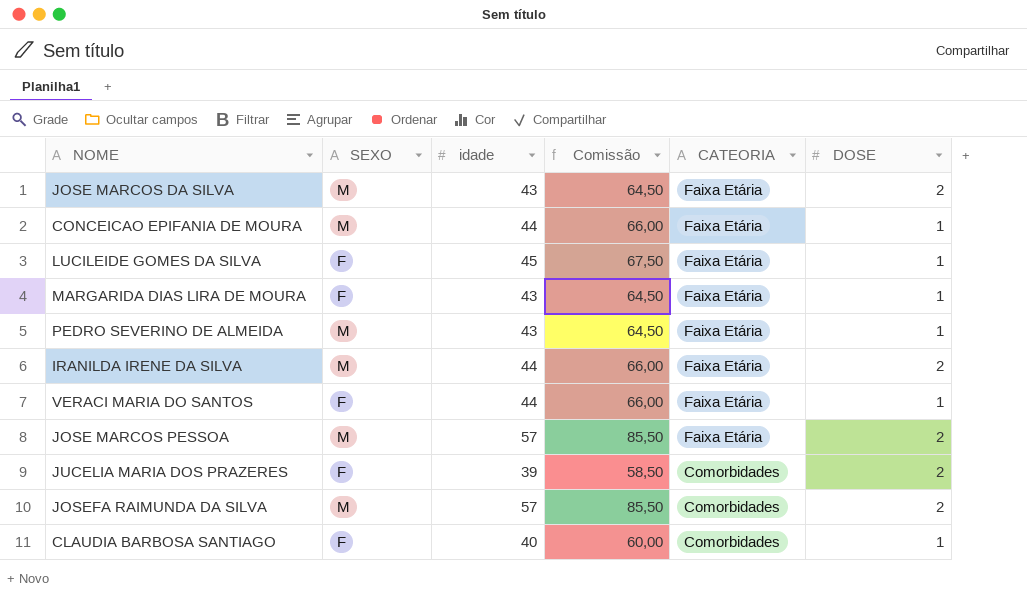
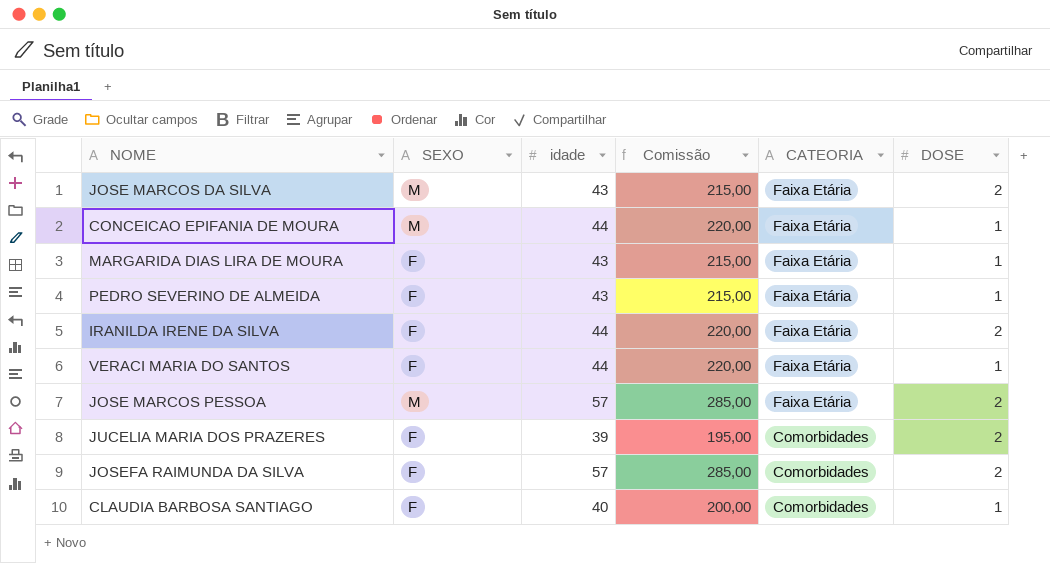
column Comissão | formula: [idade] * 1,5 -> [idade] * 5
row LUCILEIDE GOMES DA SILVA: F | 45 | 67,50 | Faixa Etária | 1 -> none
PEDRO SEVERINO DE ALMEIDA | SEXO: M -> F
IRANILDA IRENE DA SILVA | SEXO: M -> F
JOSEFA RAIMUNDA DA SILVA | SEXO: M -> F

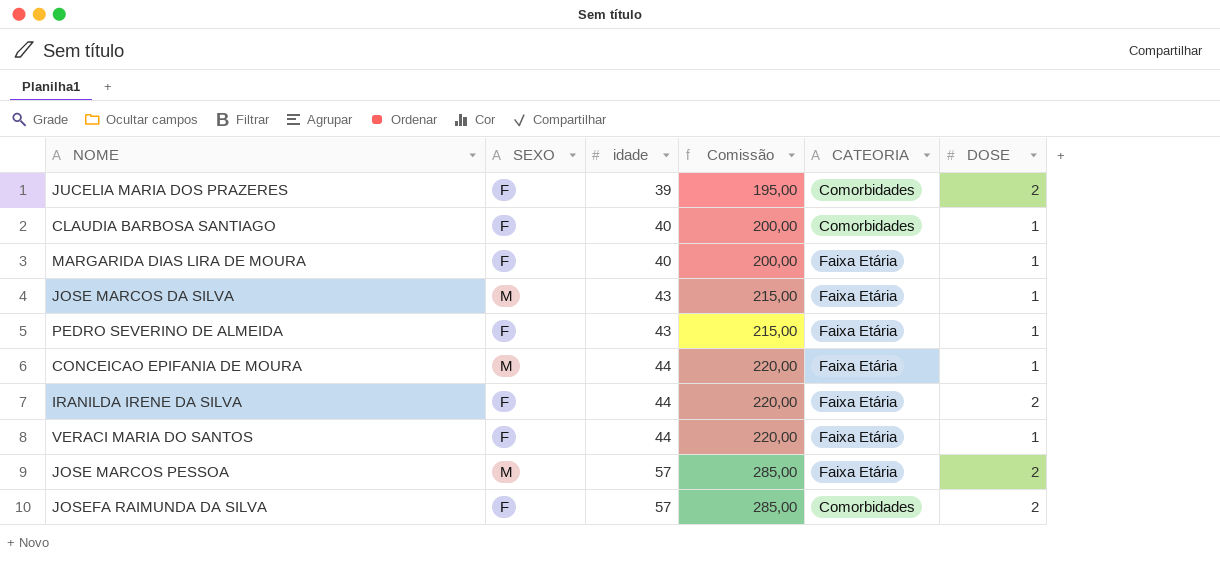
row order: CATEORIA descending -> idade ascending
MARGARIDA DIAS LIRA DE MOURA | idade: 43 -> 40
MARGARIDA DIAS LIRA DE MOURA | Comissão: 215,00 -> 200,00
JOSE MARCOS DA SILVA | DOSE: 2 -> 1

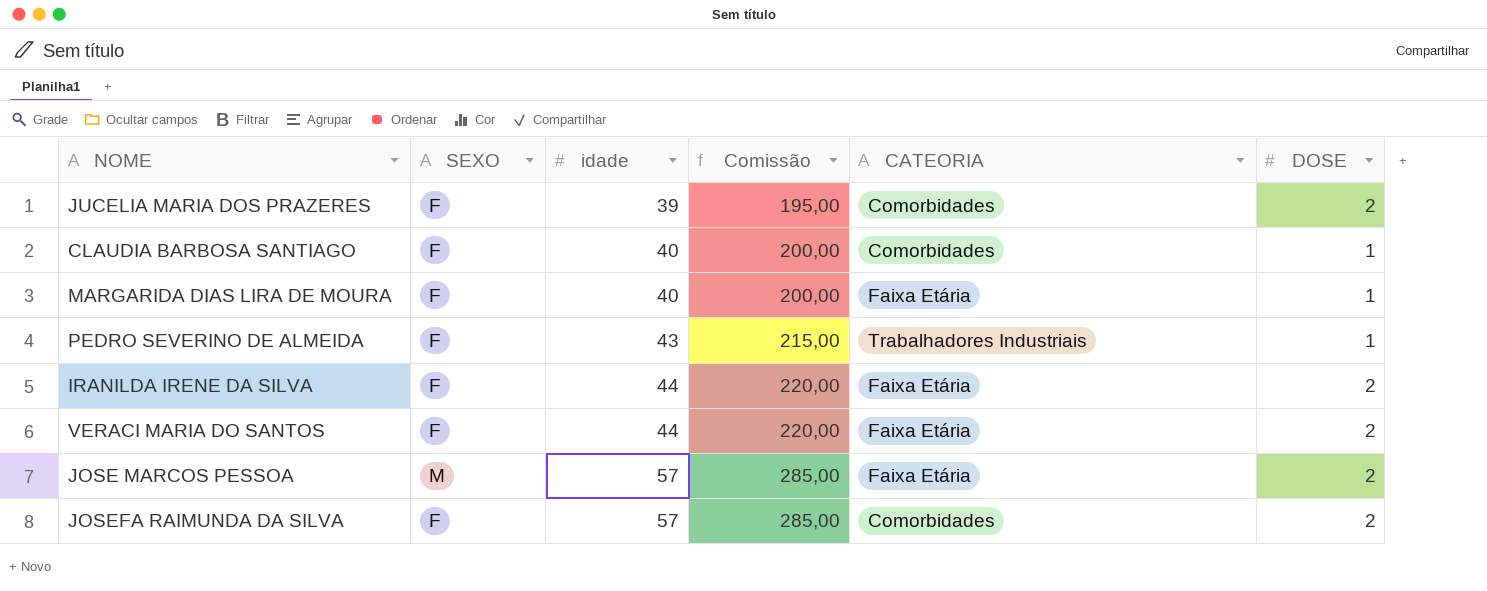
row JOSE MARCOS DA SILVA: M | 43 | 215,00 | Faixa Etária | 1 -> none
row CONCEICAO EPIFANIA DE MOURA: M | 44 | 220,00 | Faixa Etária | 1 -> none
PEDRO SEVERINO DE ALMEIDA | CATEORIA: Faixa Etária -> Trabalhadores Industriais
VERACI MARIA DO SANTOS | DOSE: 1 -> 2

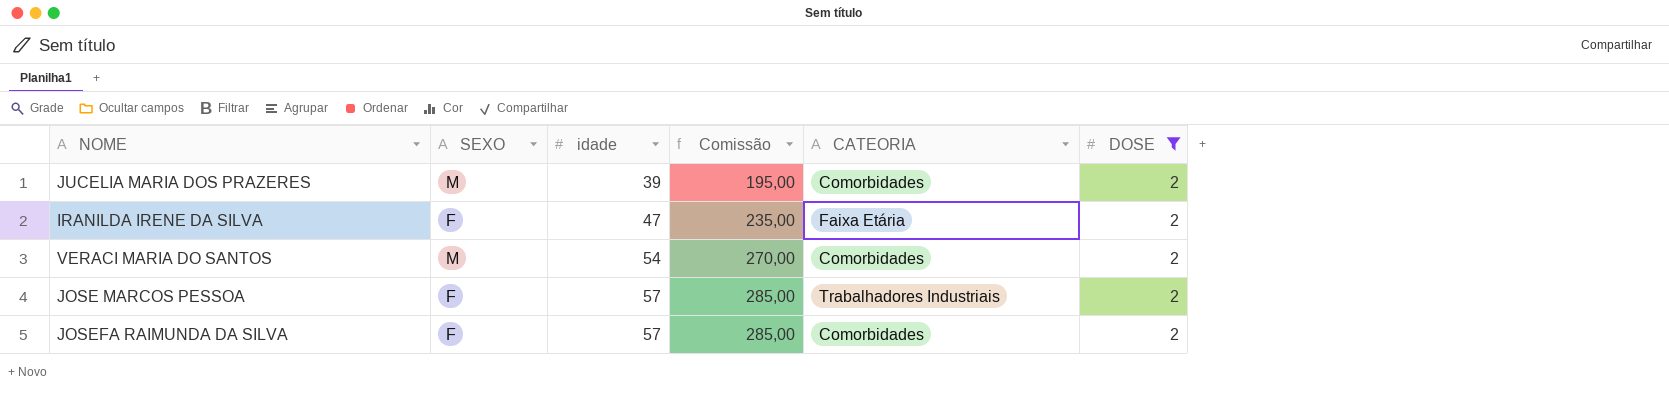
filter: none -> DOSE = 2
JUCELIA MARIA DOS PRAZERES | SEXO: F -> M
IRANILDA IRENE DA SILVA | idade: 44 -> 47
IRANILDA IRENE DA SILVA | Comissão: 220,00 -> 235,00
VERACI MARIA DO SANTOS | SEXO: F -> M
VERACI MARIA DO SANTOS | idade: 44 -> 54
VERACI MARIA DO SANTOS | Comissão: 220,00 -> 270,00
VERACI MARIA DO SANTOS | CATEORIA: Faixa Etária -> Comorbidades
JOSE MARCOS PESSOA | SEXO: M -> F
JOSE MARCOS PESSOA | CATEORIA: Faixa Etária -> Trabalhadores Industriais

